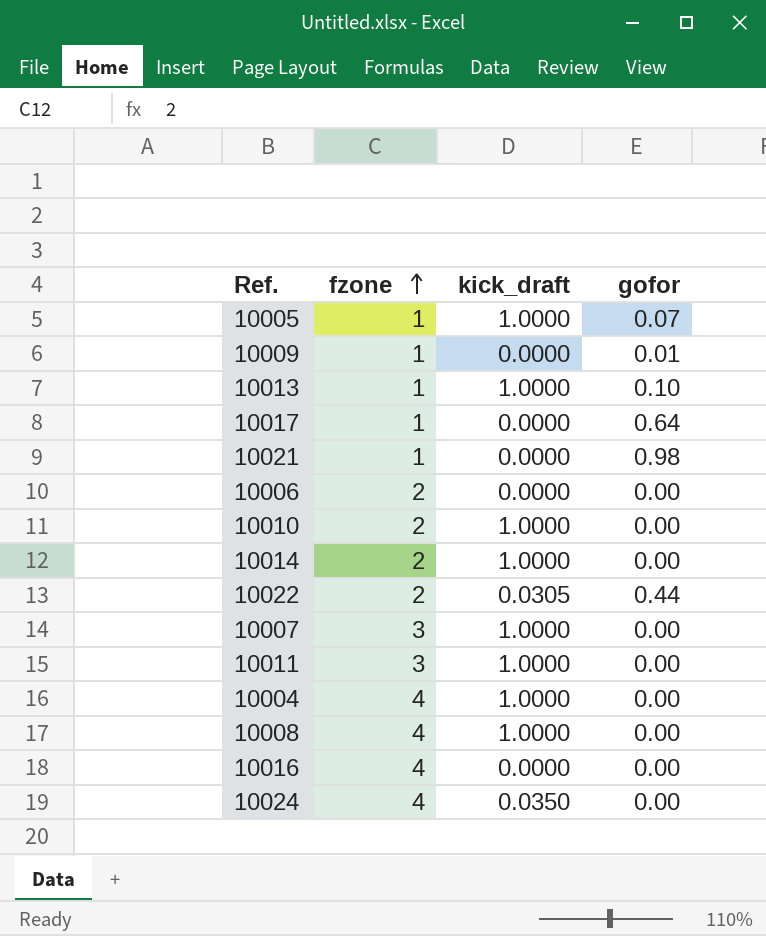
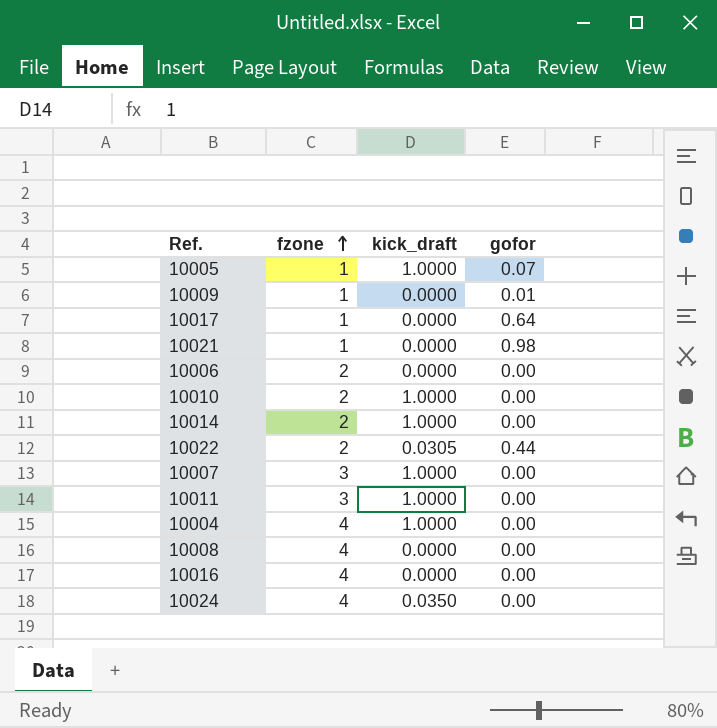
row 10013: 1 | 1.0000 | 0.10 -> none
10008 | kick_draft: 1.0000 -> 0.0000

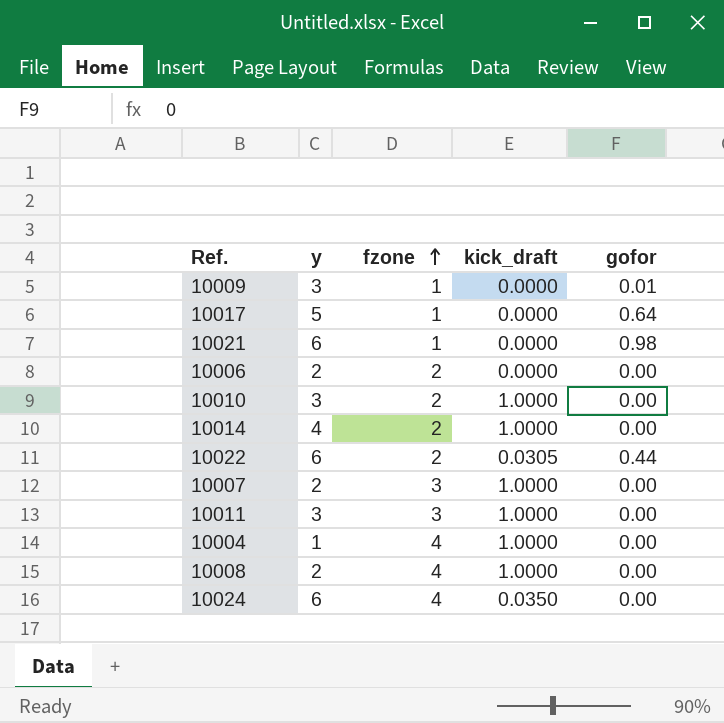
column y | position: none -> 2
row 10005: 1 | 1.0000 | 0.07 -> none
row 10016: 4 | 0.0000 | 0.00 -> none
10008 | kick_draft: 0.0000 -> 1.0000

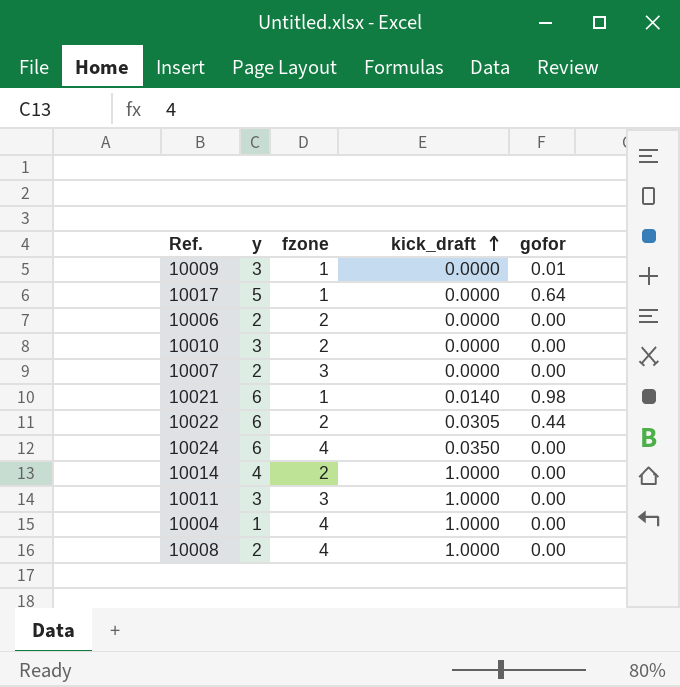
row order: fzone ascending -> kick_draft ascending
10010 | kick_draft: 1.0000 -> 0.0000
10007 | kick_draft: 1.0000 -> 0.0000
10021 | kick_draft: 0.0000 -> 0.0140

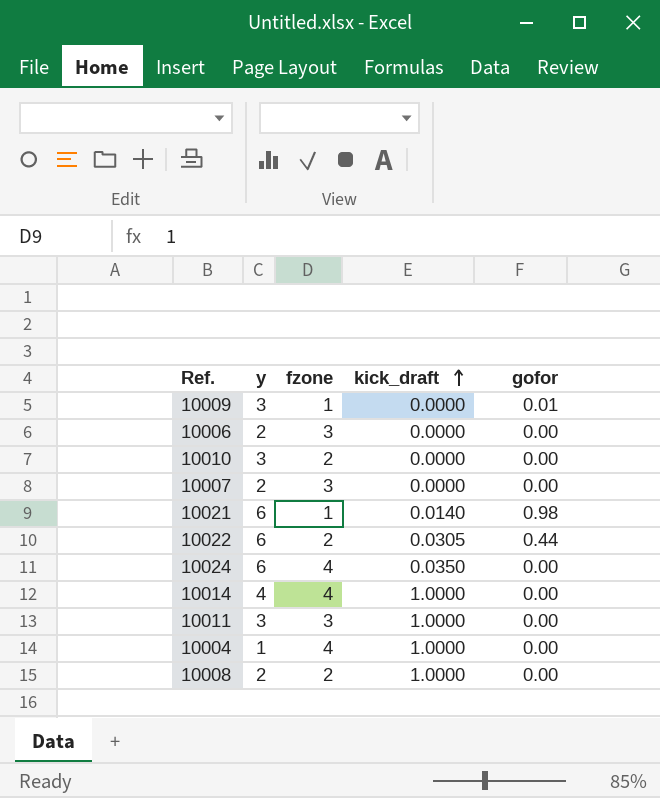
row 10017: 5 | 1 | 0.0000 | 0.64 -> none
10006 | fzone: 2 -> 3
10014 | fzone: 2 -> 4
10008 | fzone: 4 -> 2

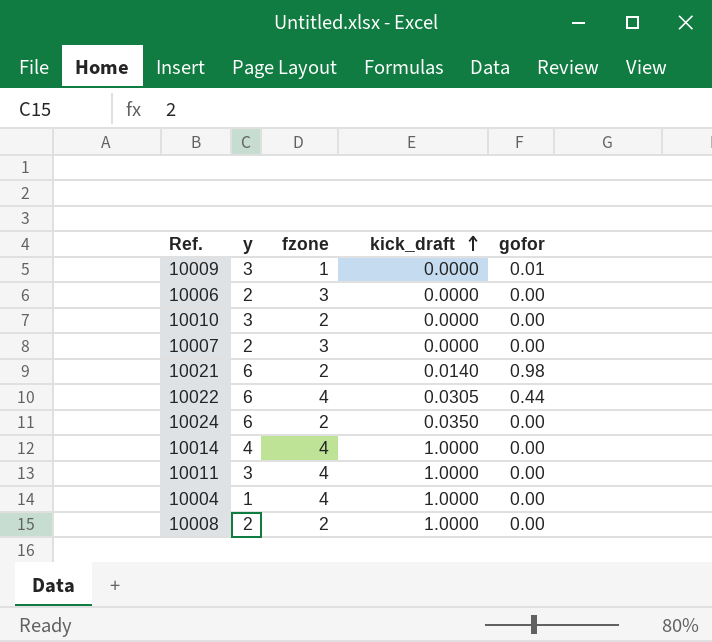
10021 | fzone: 1 -> 2
10022 | fzone: 2 -> 4
10024 | fzone: 4 -> 2
10011 | fzone: 3 -> 4

